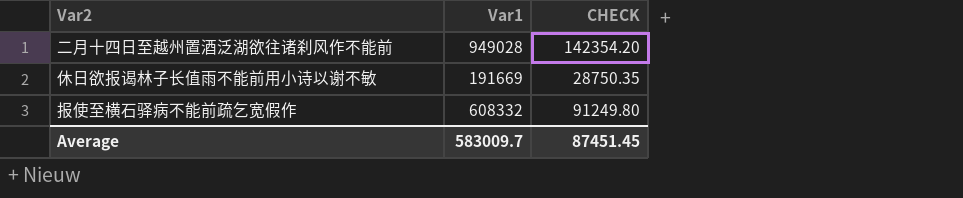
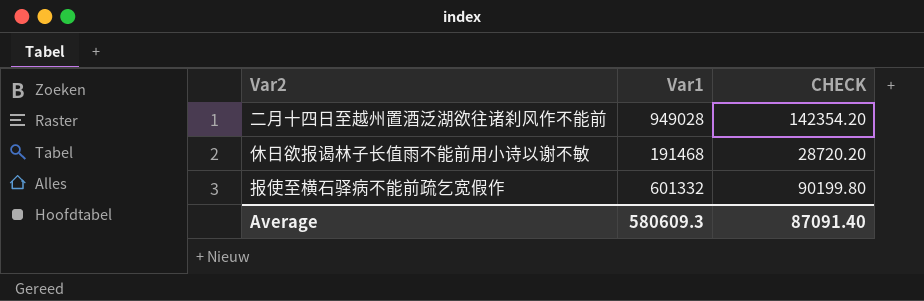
休日欲报谒林子长值雨不能前用小诗以谢不敏 | Var1: 191669 -> 191468
休日欲报谒林子长值雨不能前用小诗以谢不敏 | CHECK: 28750.35 -> 28720.20
报使至横石驿病不能前疏乞宽假作 | Var1: 608332 -> 601332
报使至横石驿病不能前疏乞宽假作 | CHECK: 91249.80 -> 90199.80
Average | Var1: 583009.7 -> 580609.3
Average | CHECK: 87451.45 -> 87091.40

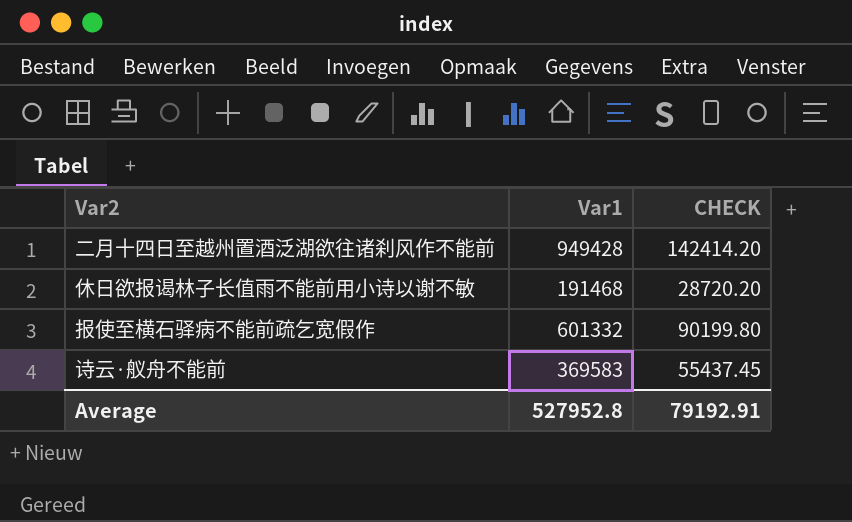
二月十四日至越州置酒泛湖欲往诸刹风作不能前 | Var1: 949028 -> 949428
二月十四日至越州置酒泛湖欲往诸刹风作不能前 | CHECK: 142354.20 -> 142414.20
row 诗云·舣舟不能前: none -> 369583 | 55437.45
Average | Var1: 580609.3 -> 527952.8
Average | CHECK: 87091.40 -> 79192.91

